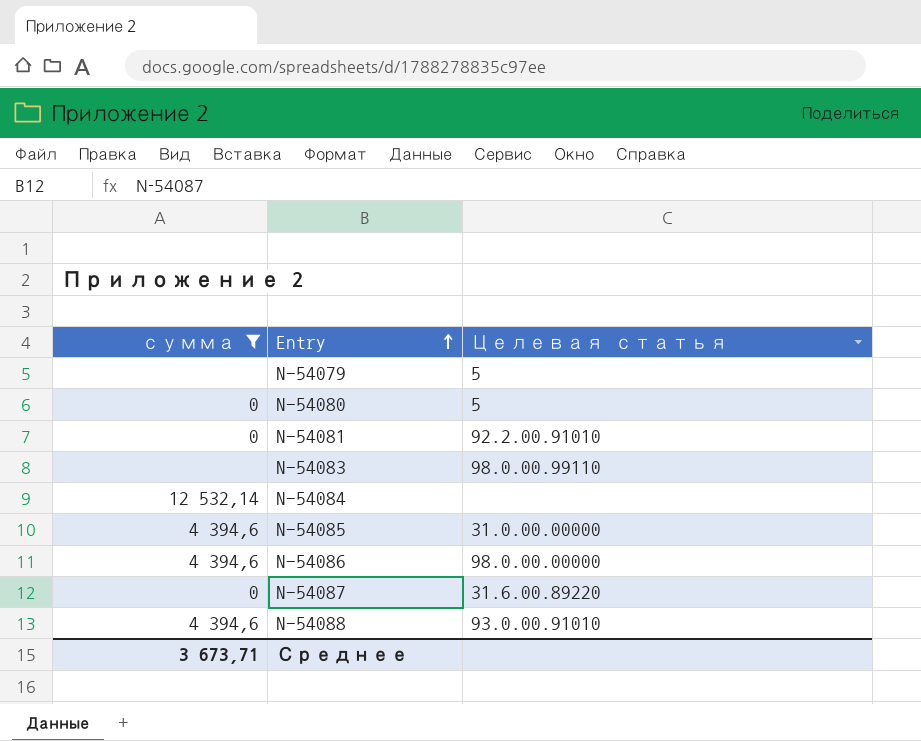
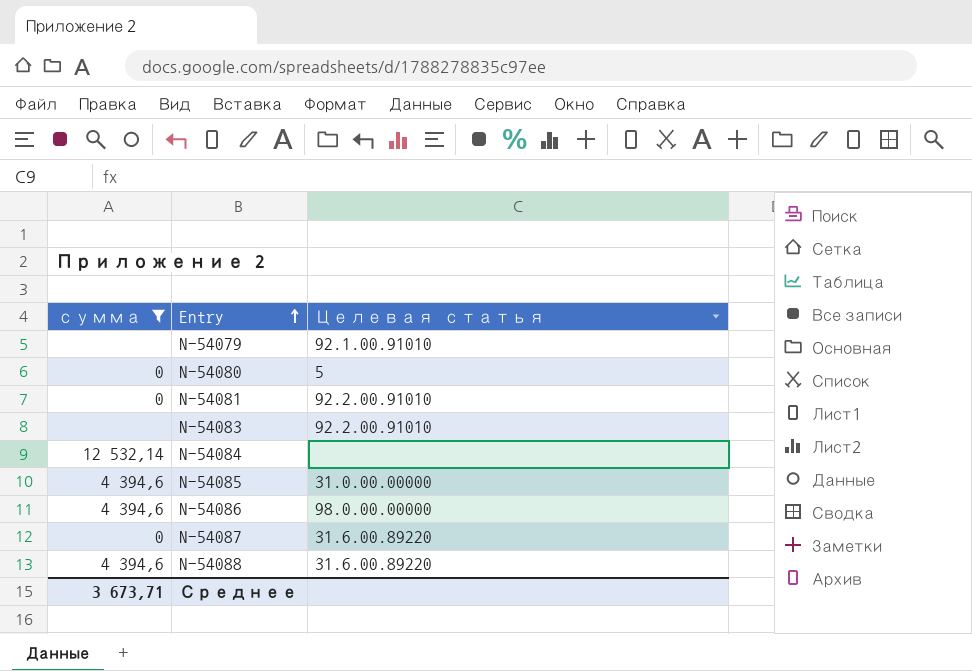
N-54079 | Целевая статья: 5 -> 92.1.00.91010
N-54083 | Целевая статья: 98.0.00.99110 -> 92.2.00.91010
N-54088 | Целевая статья: 93.0.00.91010 -> 31.6.00.89220

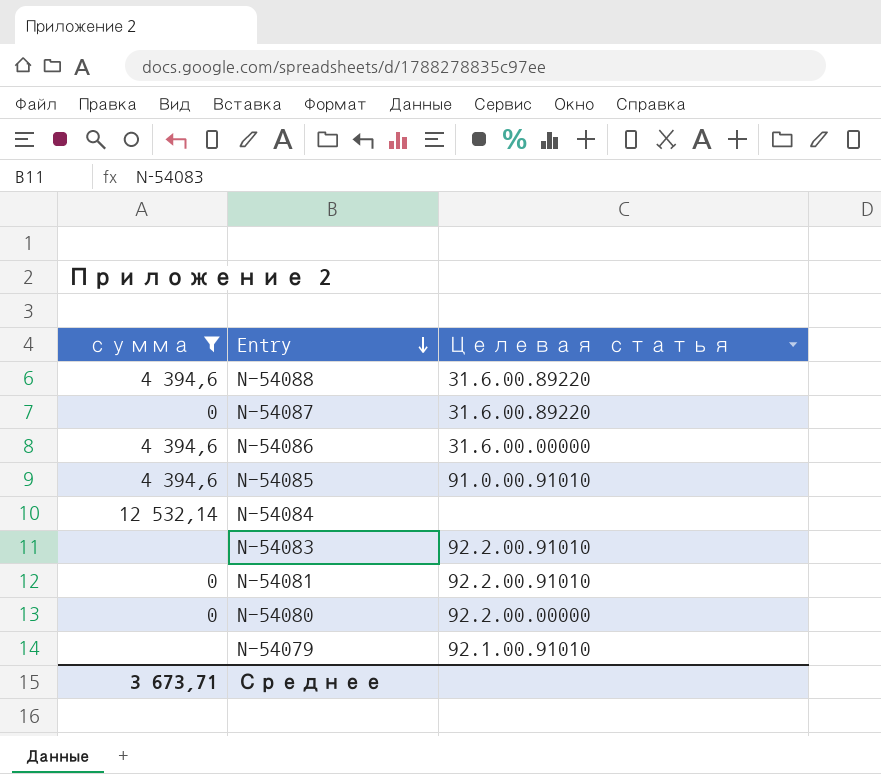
row order: Entry ascending -> Entry descending
N-54086 | Целевая статья: 98.0.00.00000 -> 31.6.00.00000
N-54085 | Целевая статья: 31.0.00.00000 -> 91.0.00.91010
N-54080 | Целевая статья: 5 -> 92.2.00.00000

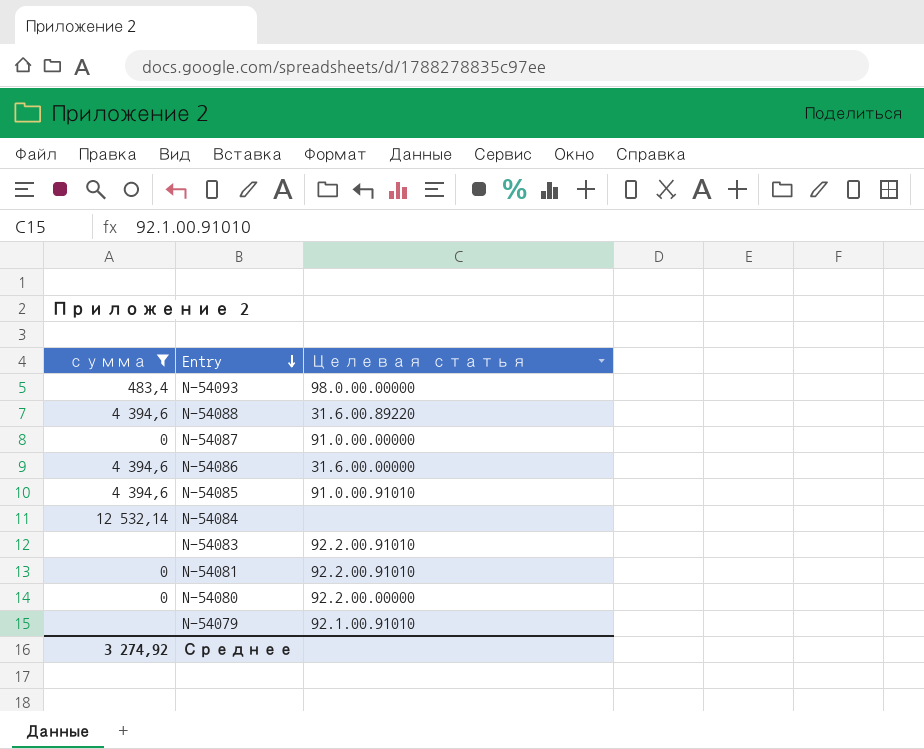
row N-54093: none -> 483,4 | 98.0.00.00000
N-54087 | Целевая статья: 31.6.00.89220 -> 91.0.00.00000
Среднее | сумма: 3 673,71 -> 3 274,92

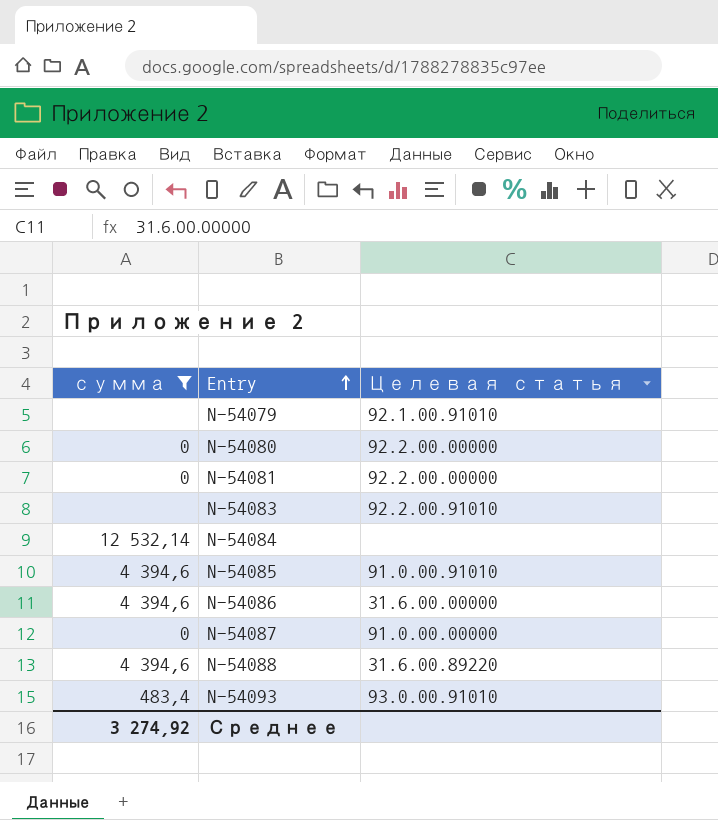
row order: Entry descending -> Entry ascending
N-54081 | Целевая статья: 92.2.00.91010 -> 92.2.00.00000
N-54093 | Целевая статья: 98.0.00.00000 -> 93.0.00.91010

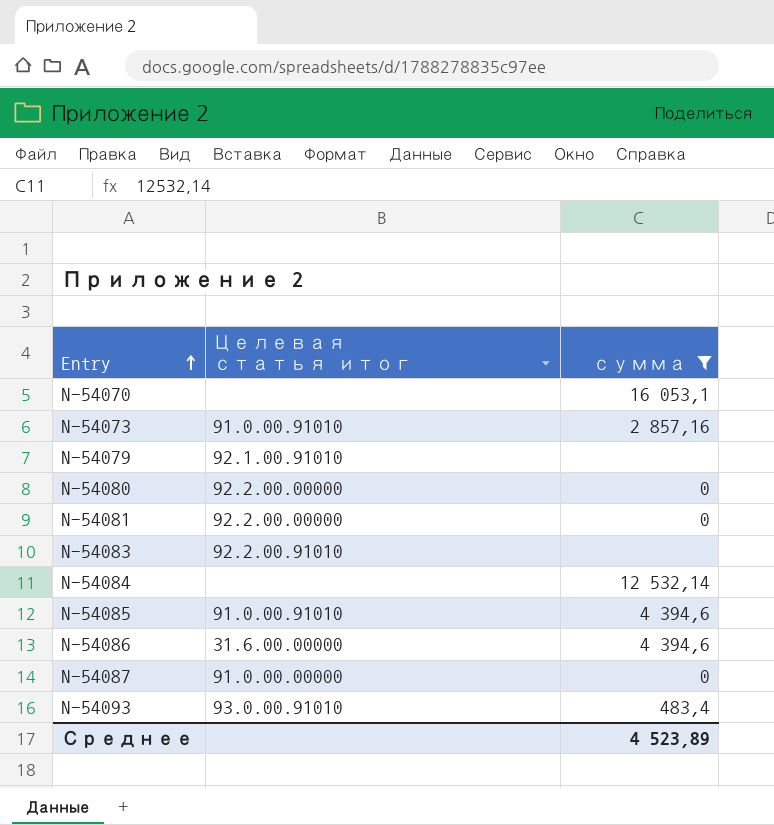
column name: Целевая статья -> Целевая статья итог
column сумма | position: 1 -> 3
row N-54088: 4 394,6 | 31.6.00.89220 -> none
row N-54070: none -> none | 16 053,1
row N-54073: none -> 91.0.00.91010 | 2 857,16
Среднее | сумма: 3 274,92 -> 4 523,89

